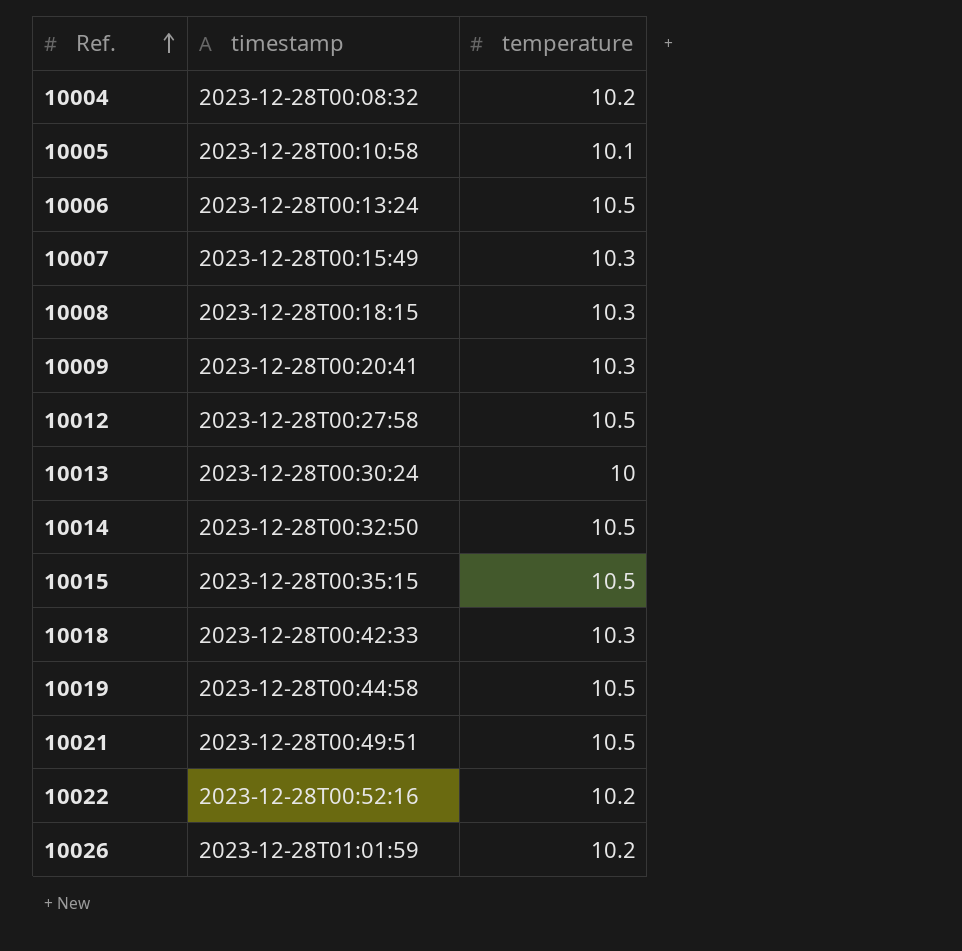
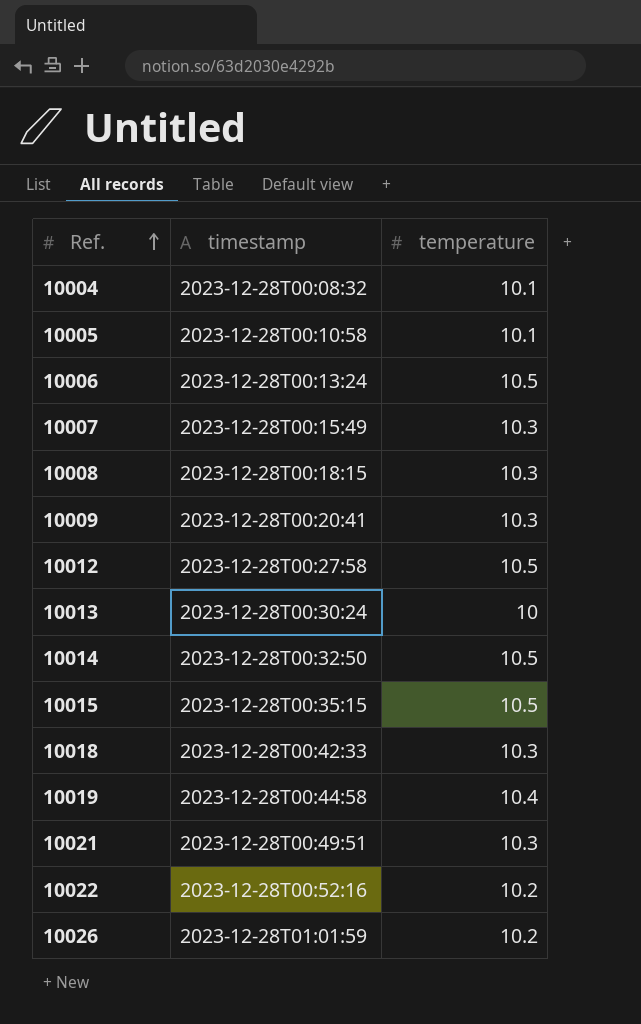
10004 | temperature: 10.2 -> 10.1
10019 | temperature: 10.5 -> 10.4
10021 | temperature: 10.5 -> 10.3

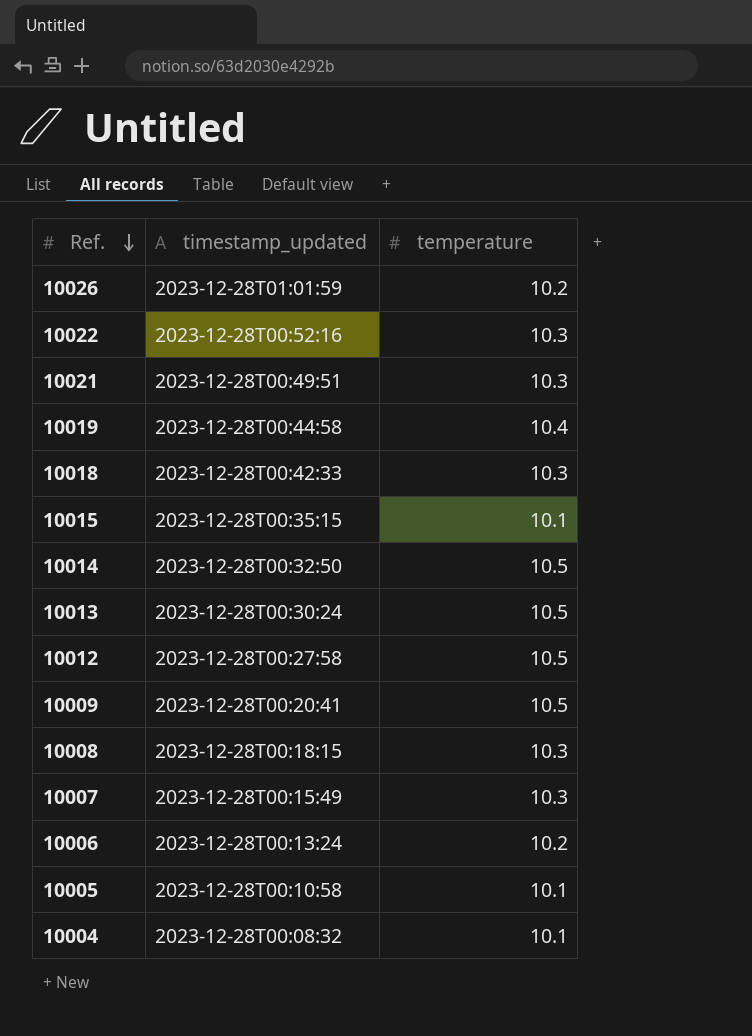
row order: Ref. ascending -> Ref. descending
column name: timestamp -> timestamp_updated
10022 | temperature: 10.2 -> 10.3
10015 | temperature: 10.5 -> 10.1
10013 | temperature: 10 -> 10.5
10009 | temperature: 10.3 -> 10.5
10006 | temperature: 10.5 -> 10.2

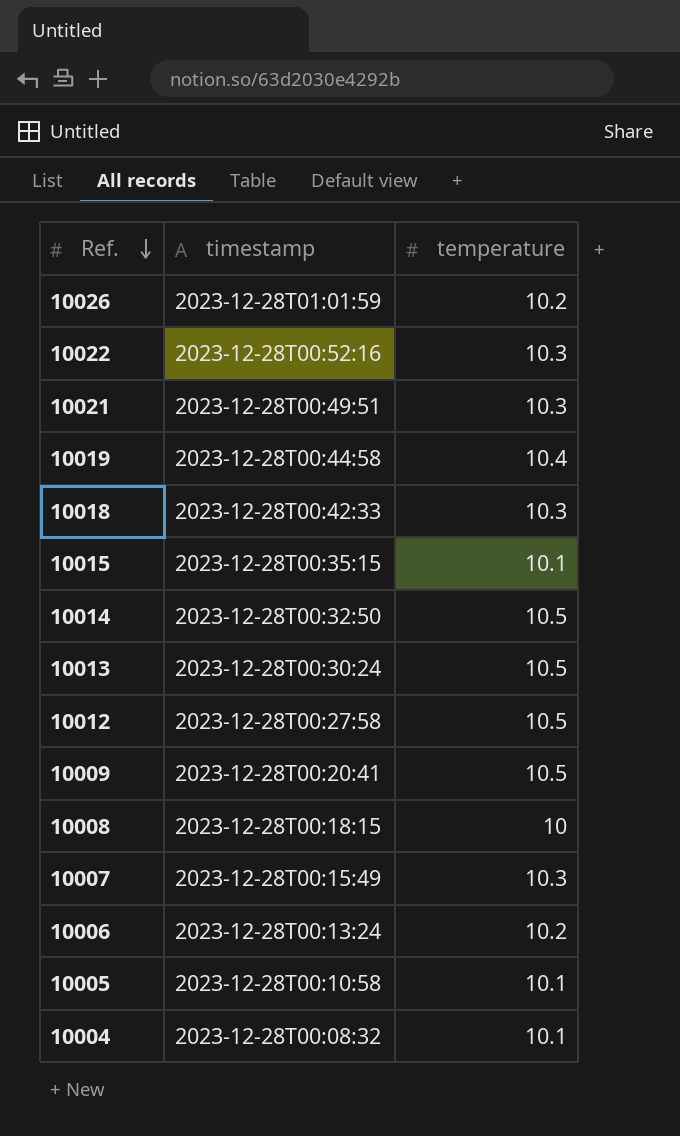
column name: timestamp_updated -> timestamp
10008 | temperature: 10.3 -> 10

